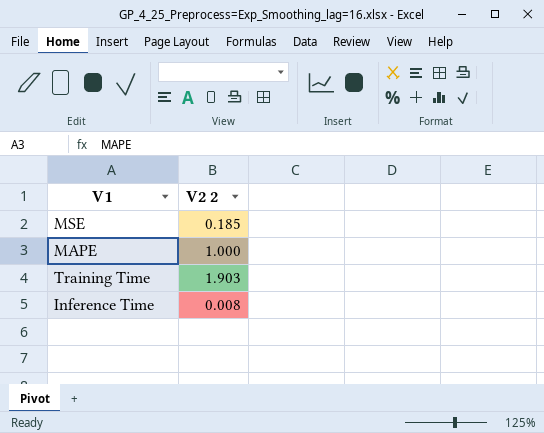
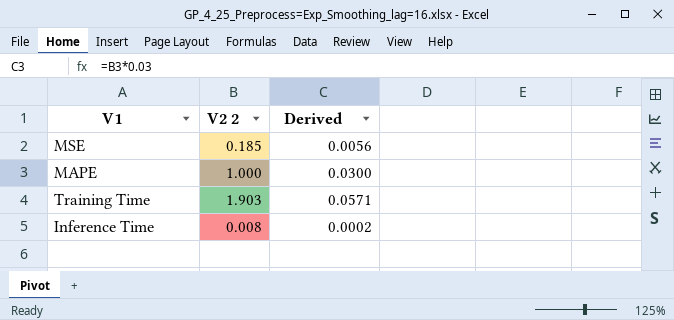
column Derived | formula: none -> [V2 2] * 0.03

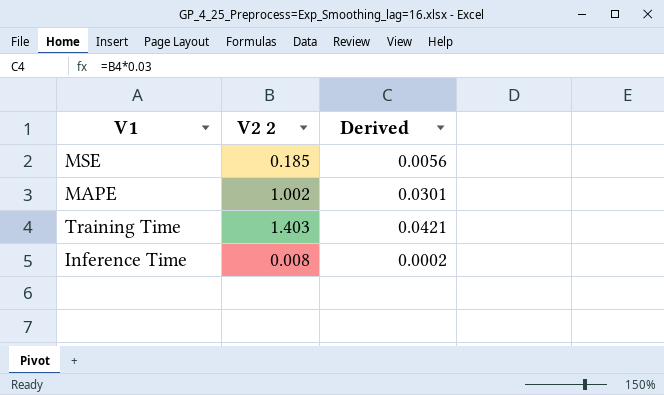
MAPE | V2 2: 1.000 -> 1.002
MAPE | Derived: 0.0300 -> 0.0301
Training Time | V2 2: 1.903 -> 1.403
Training Time | Derived: 0.0571 -> 0.0421

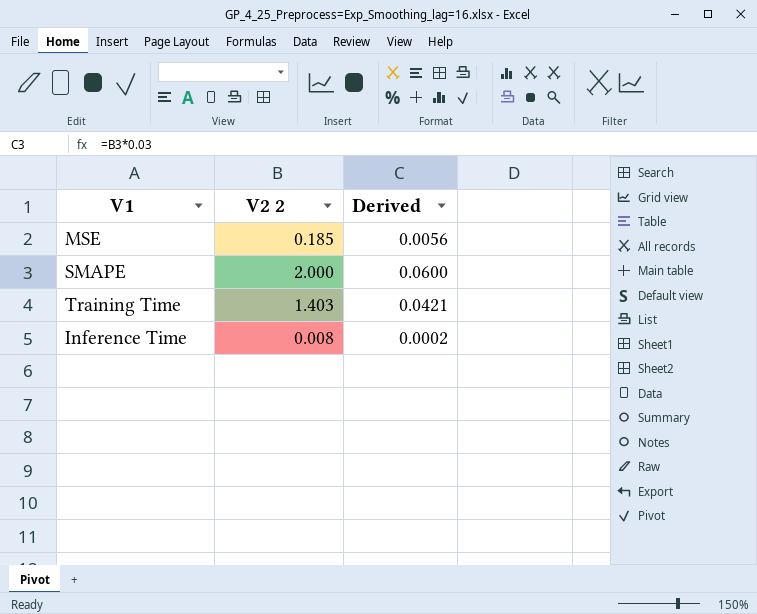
row MAPE: 1.002 | 0.0301 -> none
row SMAPE: none -> 2.000 | 0.0600

